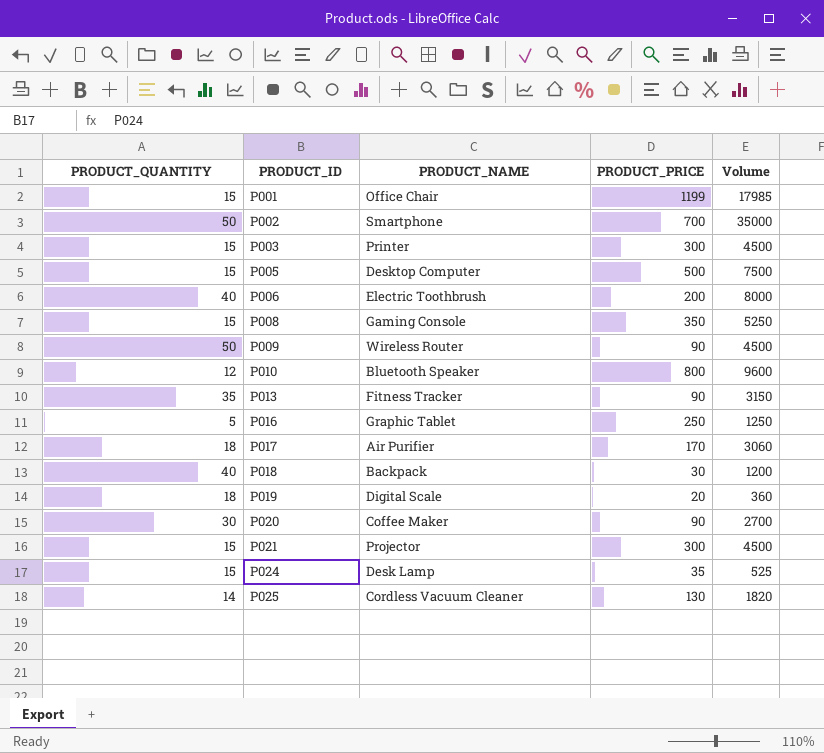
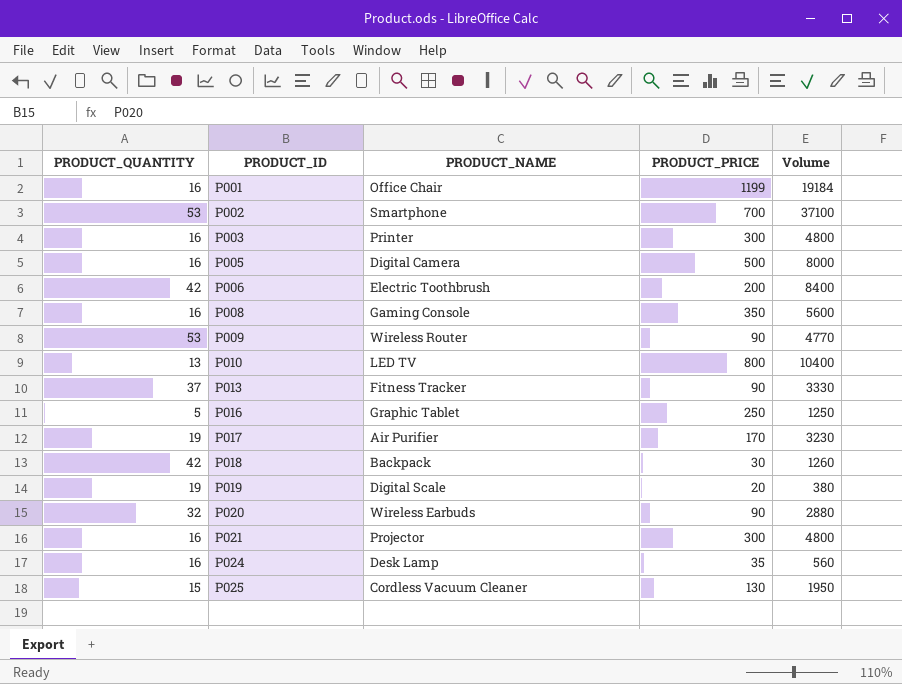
P001 | PRODUCT_QUANTITY: 15 -> 16
P001 | Volume: 17985 -> 19184
P002 | PRODUCT_QUANTITY: 50 -> 53
P002 | Volume: 35000 -> 37100
P003 | PRODUCT_QUANTITY: 15 -> 16
P003 | Volume: 4500 -> 4800
P005 | PRODUCT_QUANTITY: 15 -> 16
P005 | PRODUCT_NAME: Desktop Computer -> Digital Camera
P005 | Volume: 7500 -> 8000
P006 | PRODUCT_QUANTITY: 40 -> 42
P006 | Volume: 8000 -> 8400
P008 | PRODUCT_QUANTITY: 15 -> 16
P008 | Volume: 5250 -> 5600
P009 | PRODUCT_QUANTITY: 50 -> 53
P009 | Volume: 4500 -> 4770
P010 | PRODUCT_QUANTITY: 12 -> 13
P010 | PRODUCT_NAME: Bluetooth Speaker -> LED TV
P010 | Volume: 9600 -> 10400
P013 | PRODUCT_QUANTITY: 35 -> 37
P013 | Volume: 3150 -> 3330
P017 | PRODUCT_QUANTITY: 18 -> 19
P017 | Volume: 3060 -> 3230
P018 | PRODUCT_QUANTITY: 40 -> 42
P018 | Volume: 1200 -> 1260
P019 | PRODUCT_QUANTITY: 18 -> 19
P019 | Volume: 360 -> 380
P020 | PRODUCT_QUANTITY: 30 -> 32
P020 | PRODUCT_NAME: Coffee Maker -> Wireless Earbuds
P020 | Volume: 2700 -> 2880
P021 | PRODUCT_QUANTITY: 15 -> 16
P021 | Volume: 4500 -> 4800
P024 | PRODUCT_QUANTITY: 15 -> 16
P024 | Volume: 525 -> 560
P025 | PRODUCT_QUANTITY: 14 -> 15
P025 | Volume: 1820 -> 1950

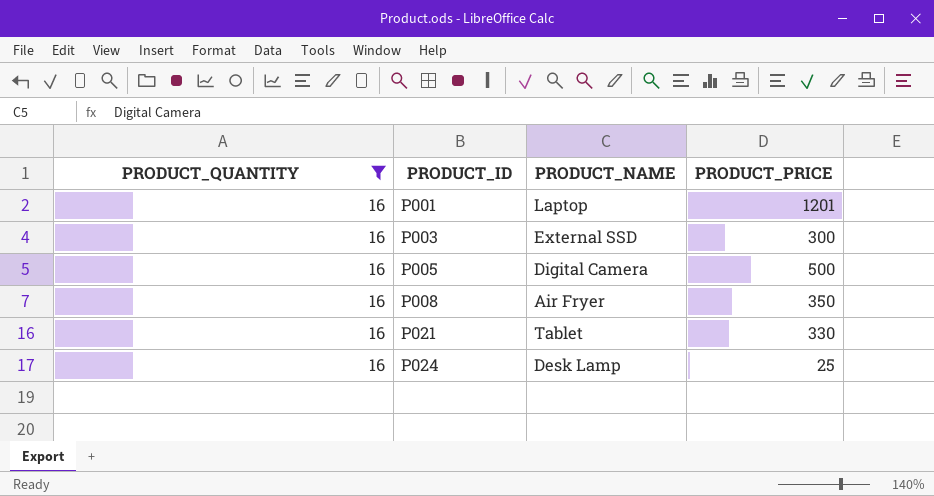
filter: none -> PRODUCT_QUANTITY = 16
column Volume | formula: [PRODUCT_QUANTITY] * [PRODUCT_PRICE] -> none
P001 | PRODUCT_NAME: Office Chair -> Laptop
P001 | PRODUCT_PRICE: 1199 -> 1201
P003 | PRODUCT_NAME: Printer -> External SSD
P008 | PRODUCT_NAME: Gaming Console -> Air Fryer
P021 | PRODUCT_NAME: Projector -> Tablet
P021 | PRODUCT_PRICE: 300 -> 330
P024 | PRODUCT_PRICE: 35 -> 25

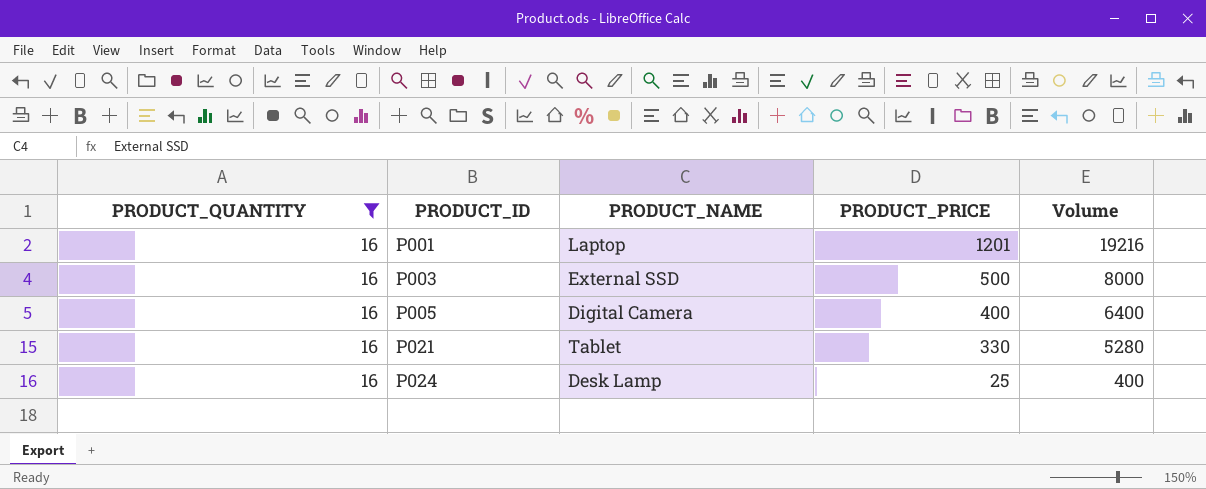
column Volume | formula: none -> [PRODUCT_QUANTITY] * [PRODUCT_PRICE]
row P008: 16 | Air Fryer | 350 -> none
P003 | PRODUCT_PRICE: 300 -> 500
P005 | PRODUCT_PRICE: 500 -> 400

